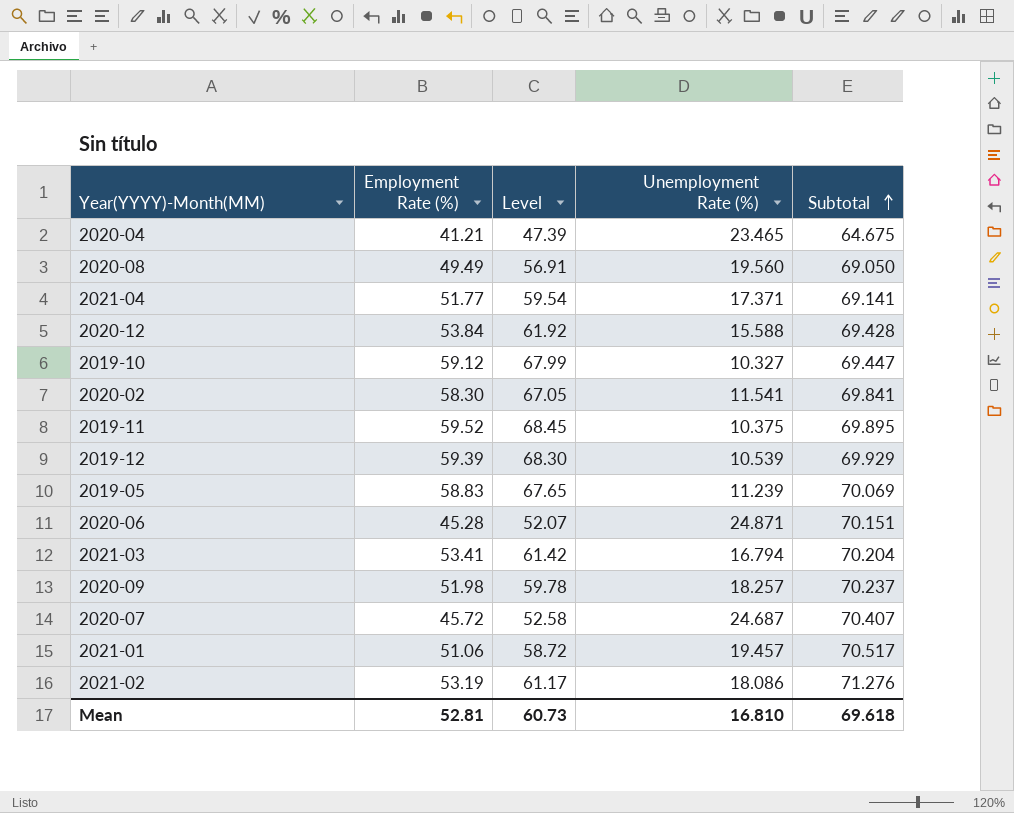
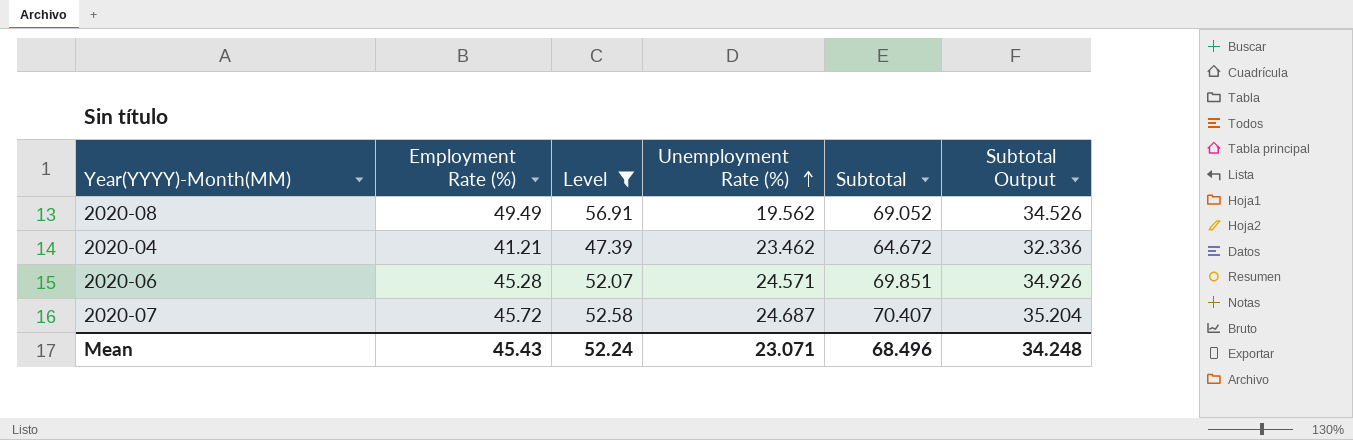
filter: none -> Level <= 56.91
row order: Subtotal ascending -> Unemployment Rate (%) ascending
column Subtotal Output | formula: none -> [Subtotal] * 0.5
2020-08 | Unemployment Rate (%): 19.560 -> 19.562
2020-08 | Subtotal: 69.050 -> 69.052
2020-04 | Unemployment Rate (%): 23.465 -> 23.462
2020-04 | Subtotal: 64.675 -> 64.672
2020-06 | Unemployment Rate (%): 24.871 -> 24.571
2020-06 | Subtotal: 70.151 -> 69.851
Mean | Employment Rate (%): 52.81 -> 45.43
Mean | Level: 60.73 -> 52.24
Mean | Unemployment Rate (%): 16.810 -> 23.071
Mean | Subtotal: 69.618 -> 68.496

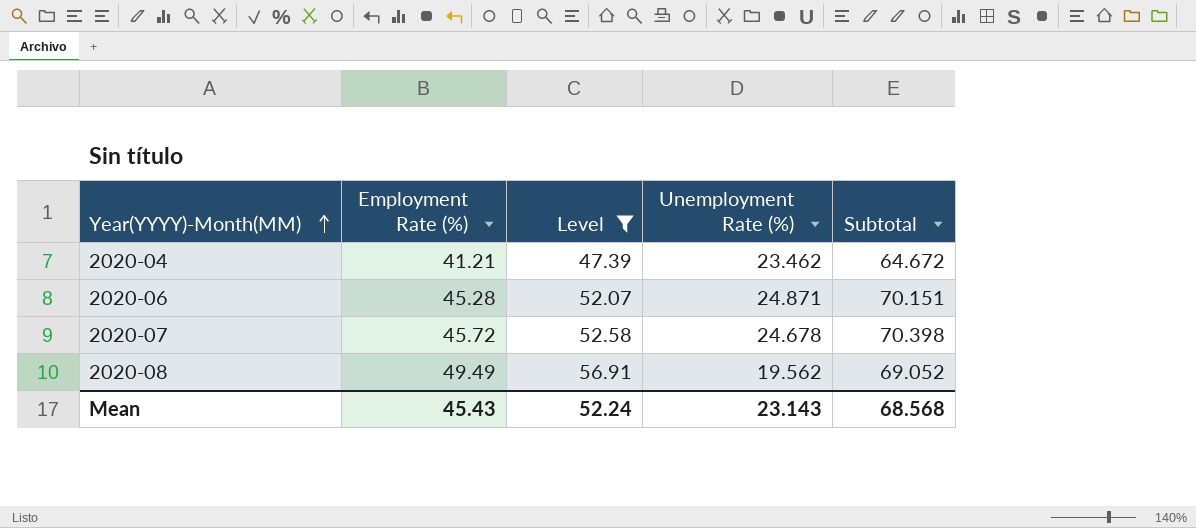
row order: Unemployment Rate (%) ascending -> Year(YYYY)-Month(MM) ascending
column Subtotal Output | formula: [Subtotal] * 0.5 -> none
2020-06 | Unemployment Rate (%): 24.571 -> 24.871
2020-06 | Subtotal: 69.851 -> 70.151
2020-07 | Unemployment Rate (%): 24.687 -> 24.678
2020-07 | Subtotal: 70.407 -> 70.398
Mean | Unemployment Rate (%): 23.071 -> 23.143
Mean | Subtotal: 68.496 -> 68.568

